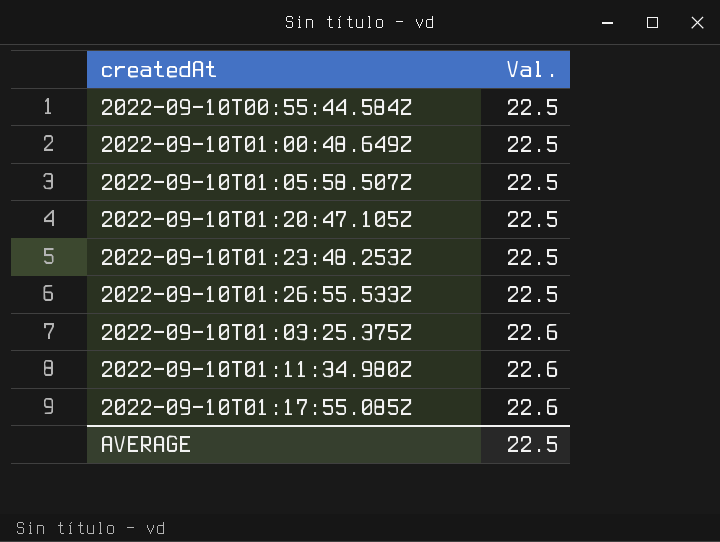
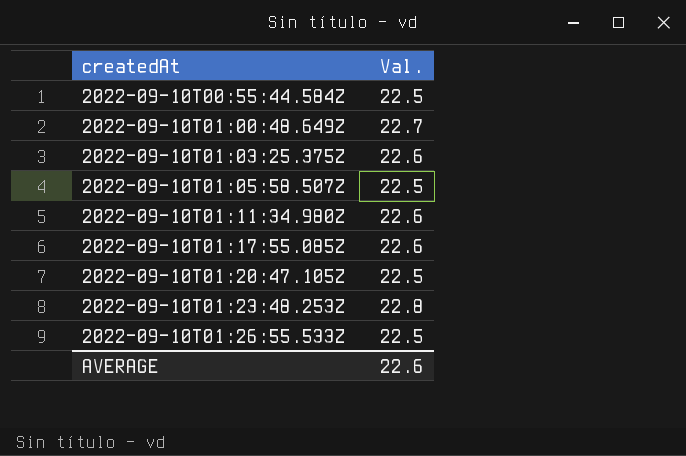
row order: Val. ascending -> createdAt ascending
2022-09-10T01:00:48.649Z | Val.: 22.5 -> 22.7
2022-09-10T01:23:48.253Z | Val.: 22.5 -> 22.8
AVERAGE | Val.: 22.5 -> 22.6

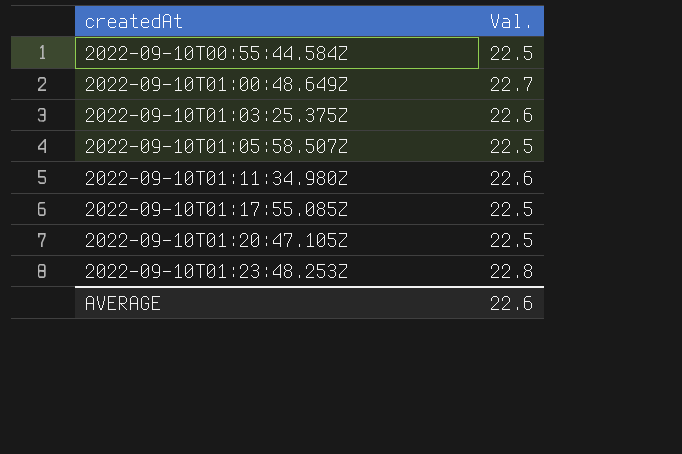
row 2022-09-10T01:26:55.533Z: 22.5 -> none
2022-09-10T01:17:55.085Z | Val.: 22.6 -> 22.5

